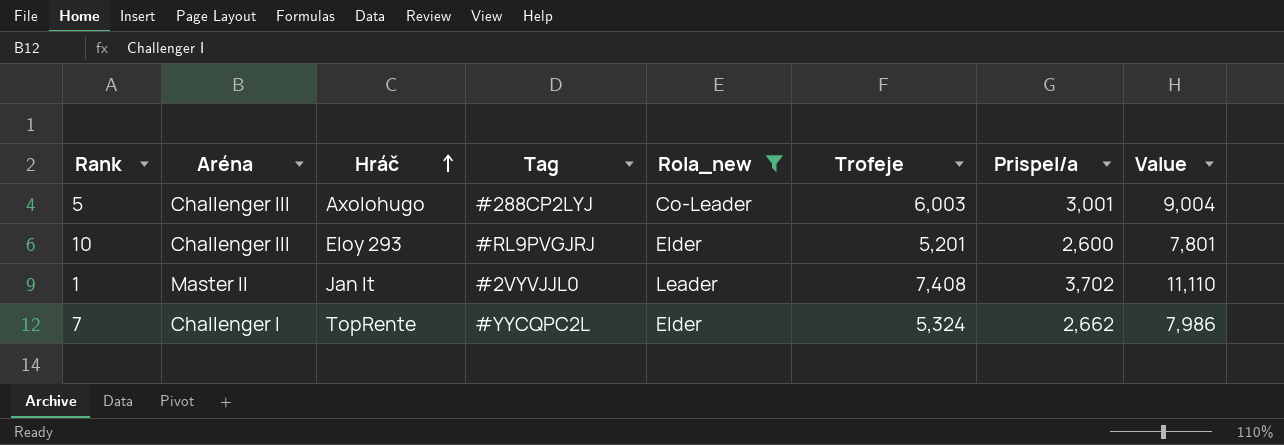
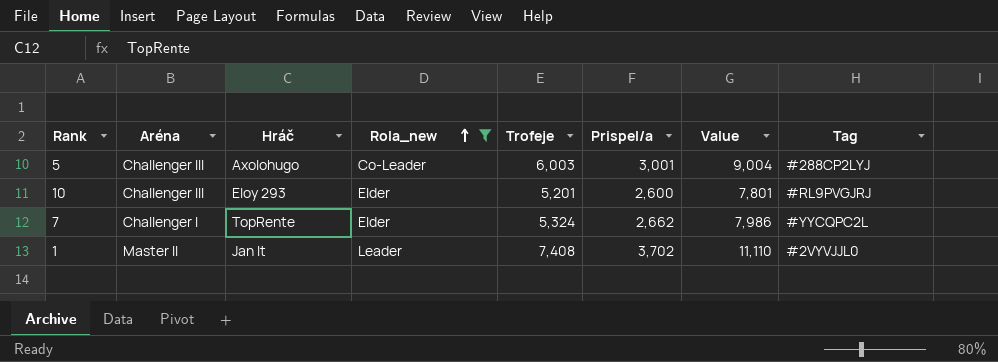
row order: Hráč ascending -> Rola_new ascending
column Tag | position: 4 -> 8

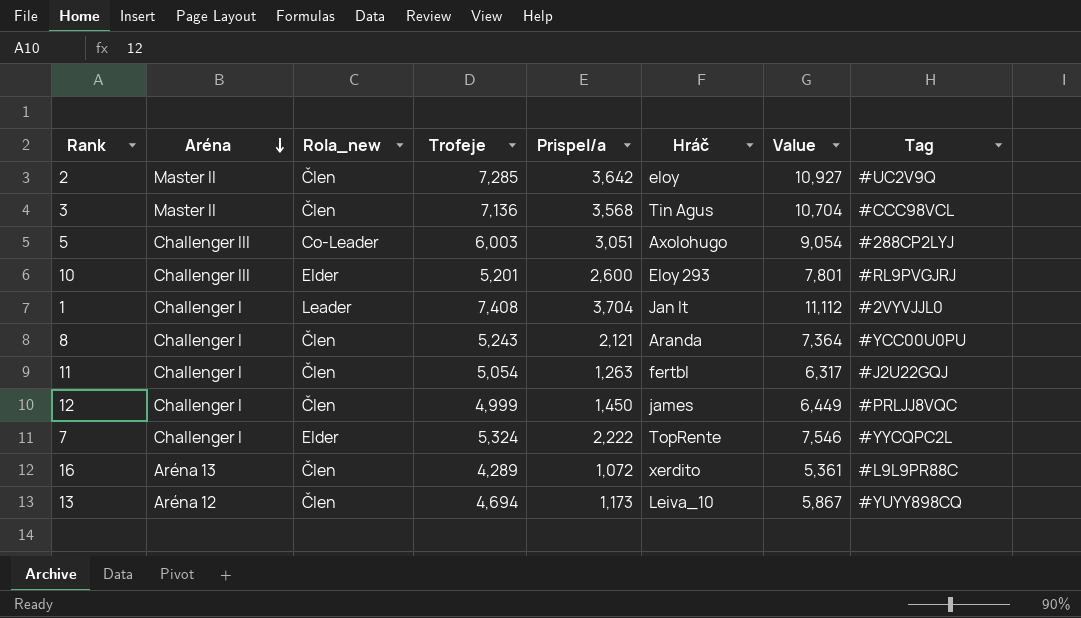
filter: Rola_new != Člen -> none
row order: Rola_new ascending -> Aréna descending
column Hráč | position: 3 -> 6
5 | Prispel/a: 3,001 -> 3,051
5 | Value: 9,004 -> 9,054
1 | Aréna: Master II -> Challenger I
1 | Prispel/a: 3,702 -> 3,704
1 | Value: 11,110 -> 11,112
7 | Prispel/a: 2,662 -> 2,222
7 | Value: 7,986 -> 7,546

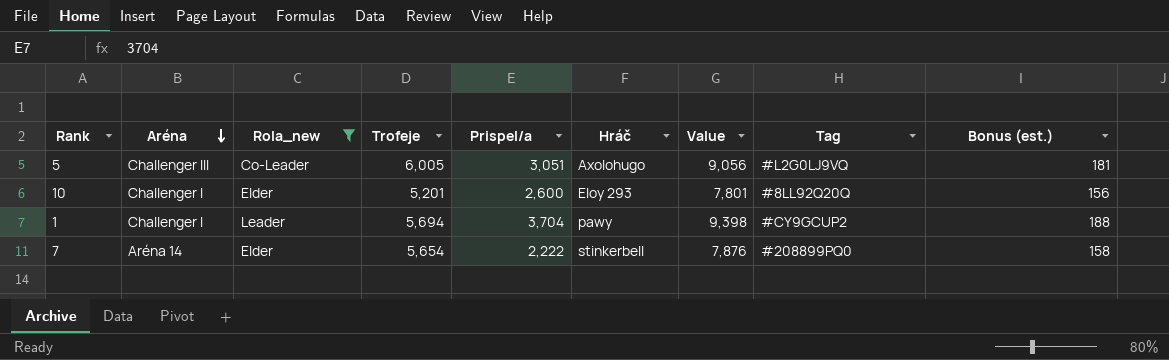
filter: none -> Rola_new != Člen
column Bonus (est.) | formula: none -> [Value] * 0.02
5 | Trofeje: 6,003 -> 6,005
5 | Value: 9,054 -> 9,056
5 | Tag: #288CP2LYJ -> #L2G0LJ9VQ
10 | Aréna: Challenger III -> Challenger I
10 | Tag: #RL9PVGJRJ -> #8LL92Q20Q
1 | Trofeje: 7,408 -> 5,694
1 | Hráč: Jan It -> pawy
1 | Value: 11,112 -> 9,398
1 | Tag: #2VYVJJL0 -> #CY9GCUP2
7 | Aréna: Challenger I -> Aréna 14
7 | Trofeje: 5,324 -> 5,654
7 | Hráč: TopRente -> stinkerbell
7 | Value: 7,546 -> 7,876
7 | Tag: #YYCQPC2L -> #208899PQ0

